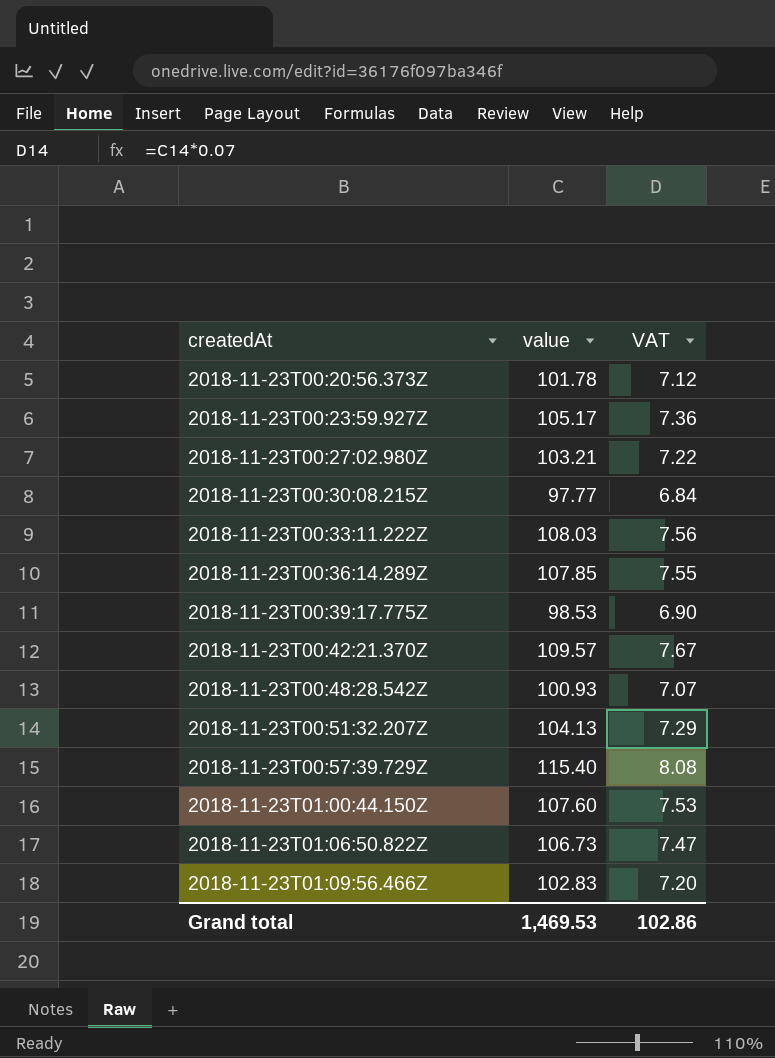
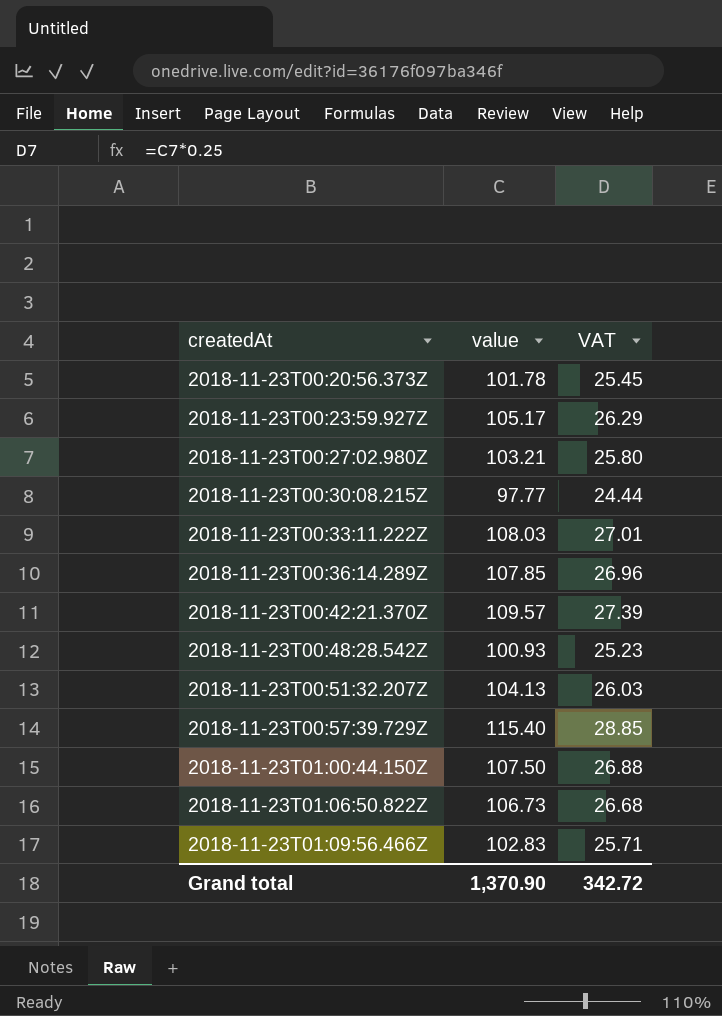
column VAT | formula: [value] * 0.07 -> [value] * 0.25
row 2018-11-23T00:39:17.775Z: 98.53 | 6.90 -> none
2018-11-23T01:00:44.150Z | value: 107.60 -> 107.50
Grand total | value: 1,469.53 -> 1,370.90
Grand total | VAT: 102.86 -> 342.72

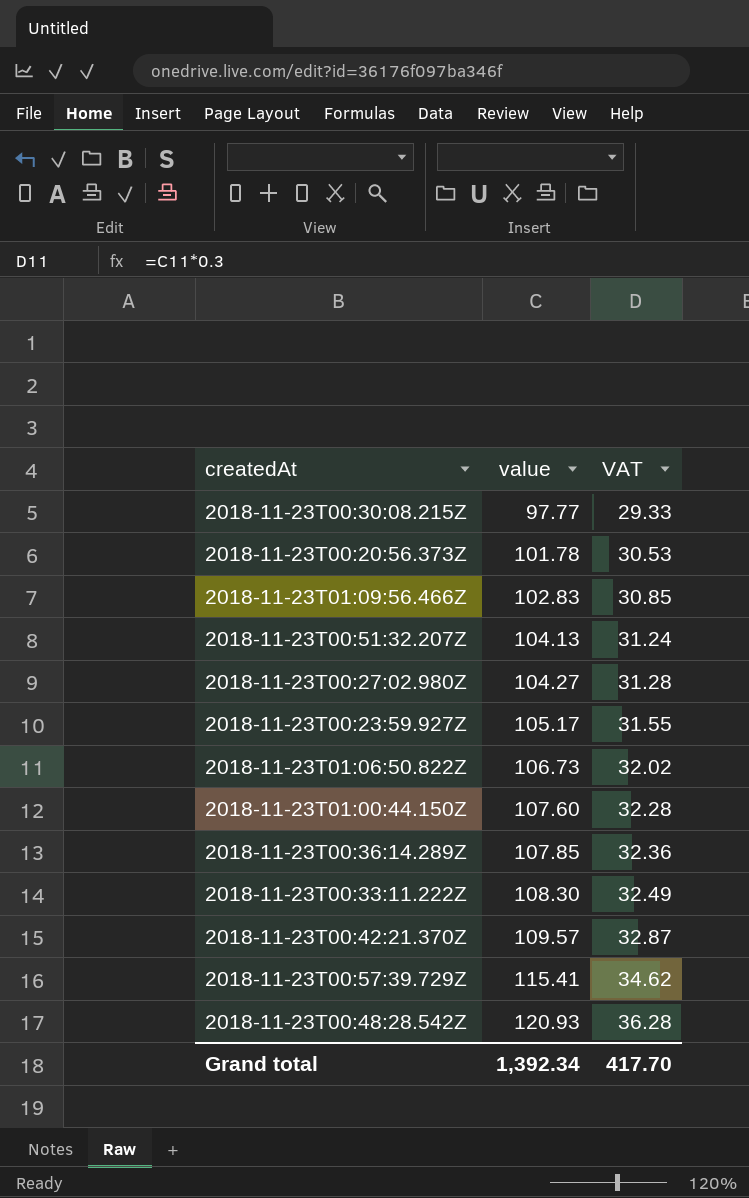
row order: createdAt ascending -> value ascending
column VAT | formula: [value] * 0.25 -> [value] * 0.3
2018-11-23T00:27:02.980Z | value: 103.21 -> 104.27
2018-11-23T01:00:44.150Z | value: 107.50 -> 107.60
2018-11-23T00:33:11.222Z | value: 108.03 -> 108.30
2018-11-23T00:57:39.729Z | value: 115.40 -> 115.41
2018-11-23T00:48:28.542Z | value: 100.93 -> 120.93
Grand total | value: 1,370.90 -> 1,392.34
Grand total | VAT: 342.72 -> 417.70

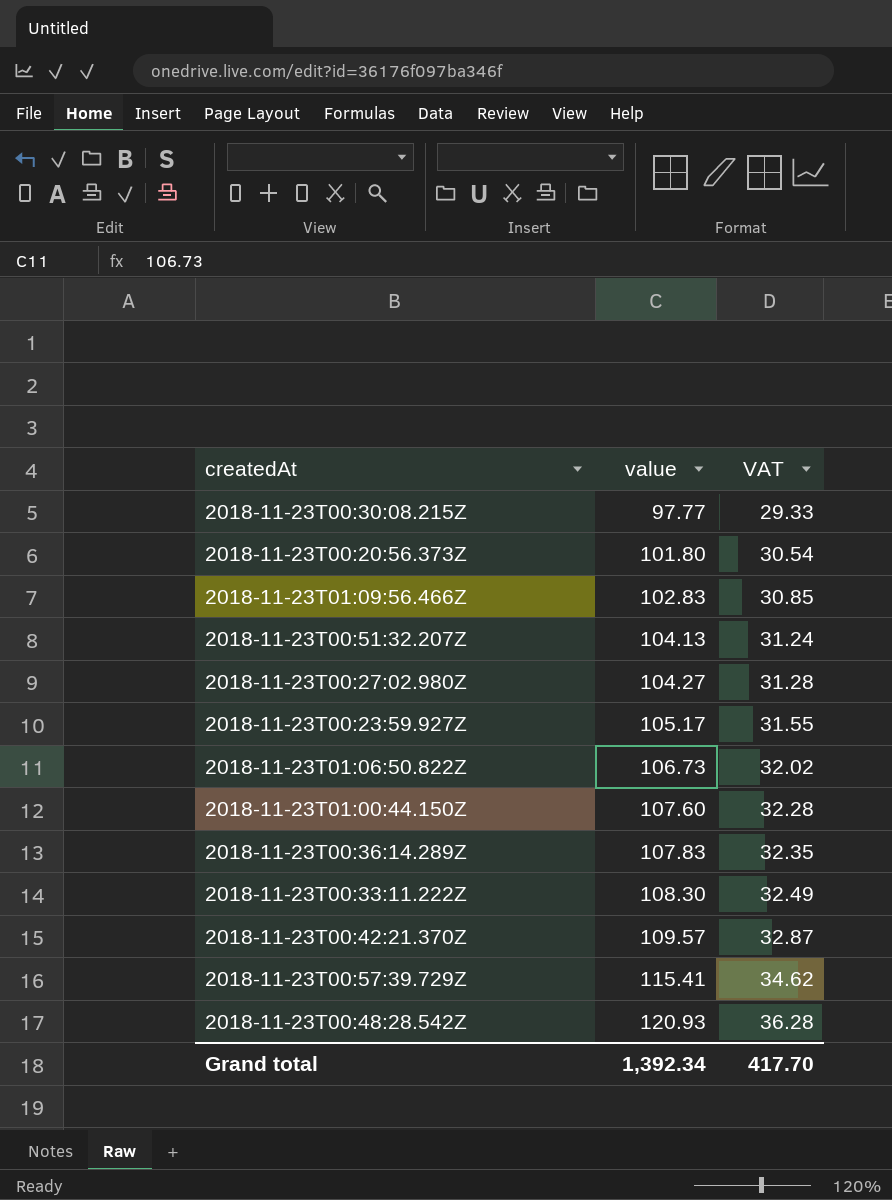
2018-11-23T00:20:56.373Z | value: 101.78 -> 101.80
2018-11-23T00:20:56.373Z | VAT: 30.53 -> 30.54
2018-11-23T00:36:14.289Z | value: 107.85 -> 107.83
2018-11-23T00:36:14.289Z | VAT: 32.36 -> 32.35

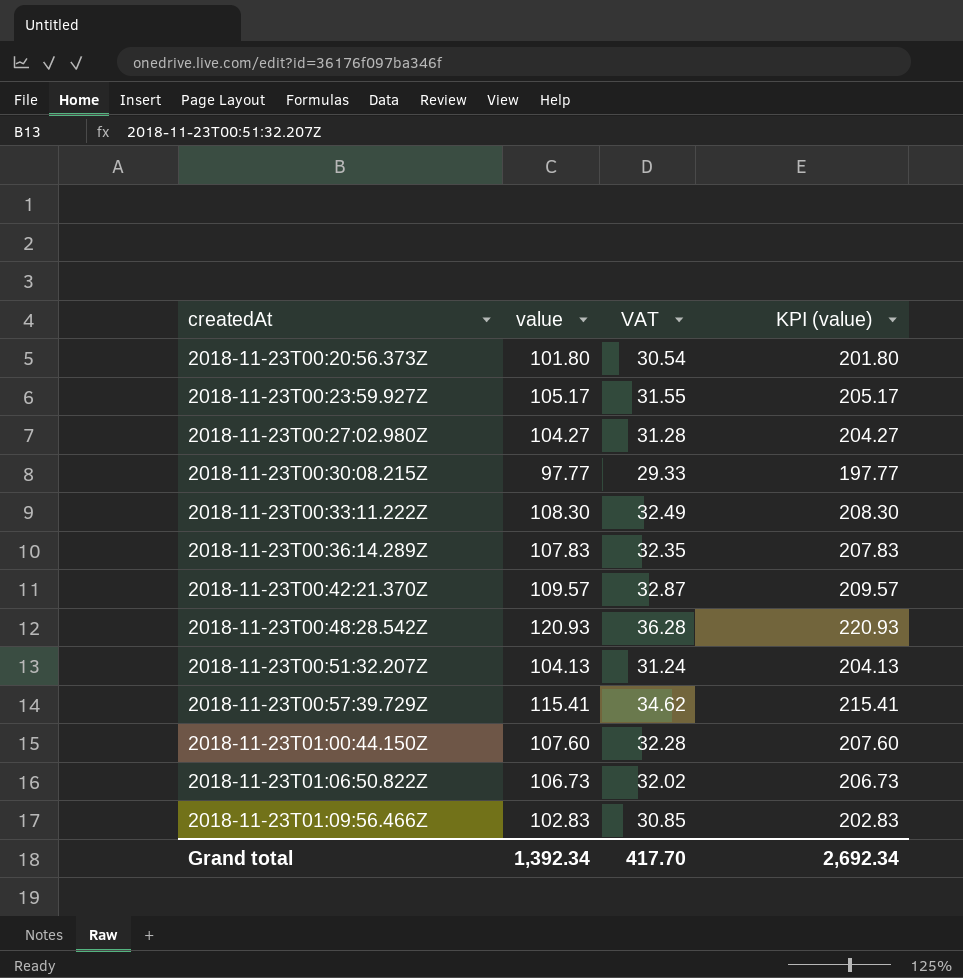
row order: value ascending -> createdAt ascending
column KPI (value) | formula: none -> [value] + 100

